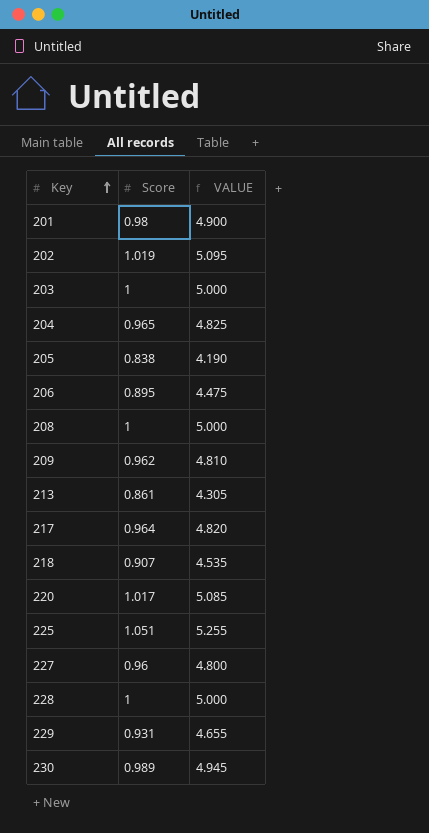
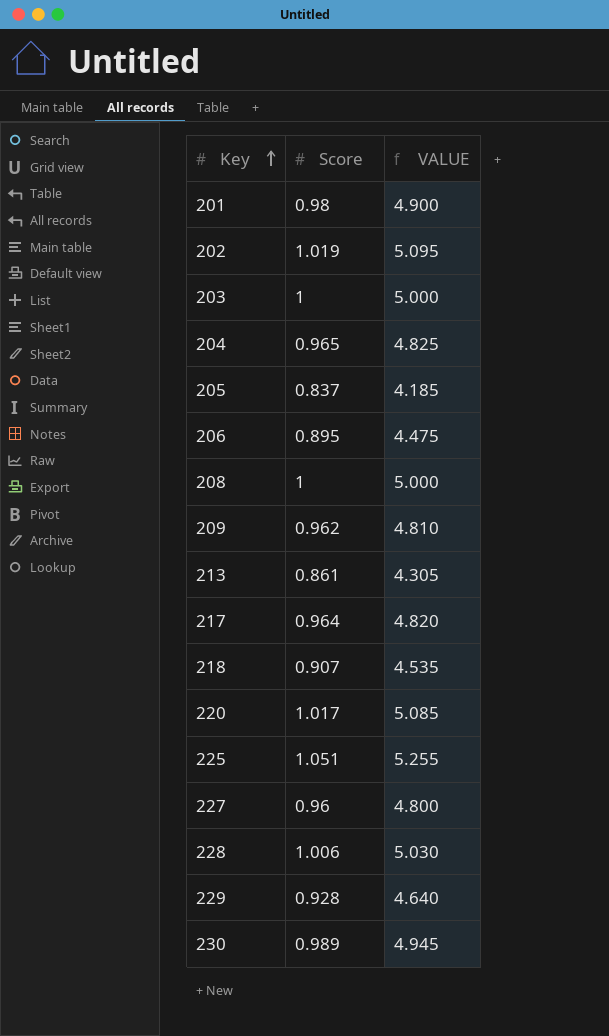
205 | Score: 0.838 -> 0.837
205 | VALUE: 4.190 -> 4.185
228 | Score: 1 -> 1.006
228 | VALUE: 5.000 -> 5.030
229 | Score: 0.931 -> 0.928
229 | VALUE: 4.655 -> 4.640

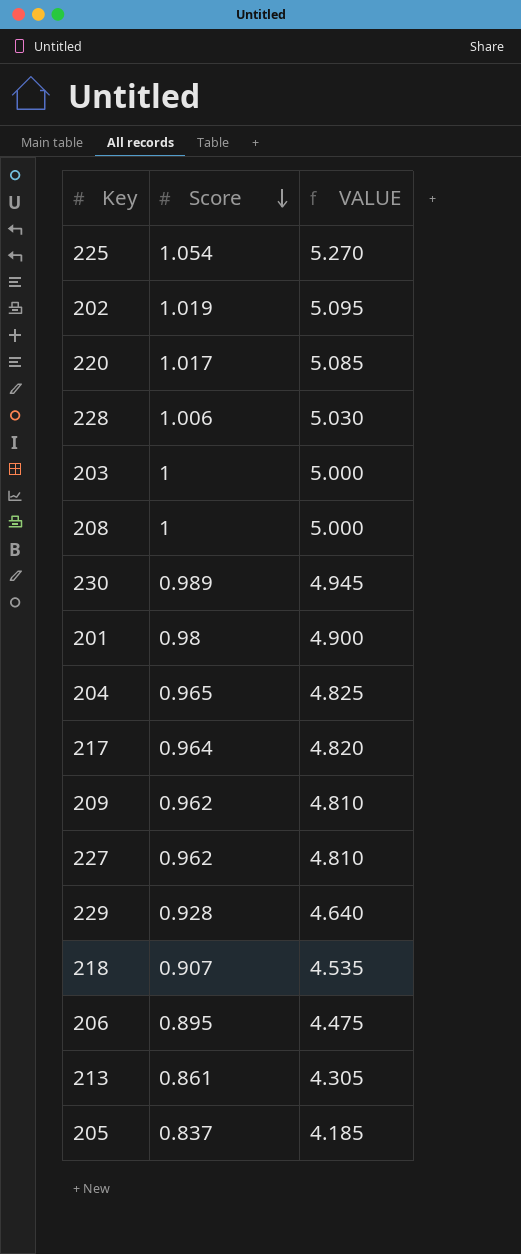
row order: Key ascending -> Score descending
225 | Score: 1.051 -> 1.054
225 | VALUE: 5.255 -> 5.270
227 | Score: 0.96 -> 0.962
227 | VALUE: 4.800 -> 4.810

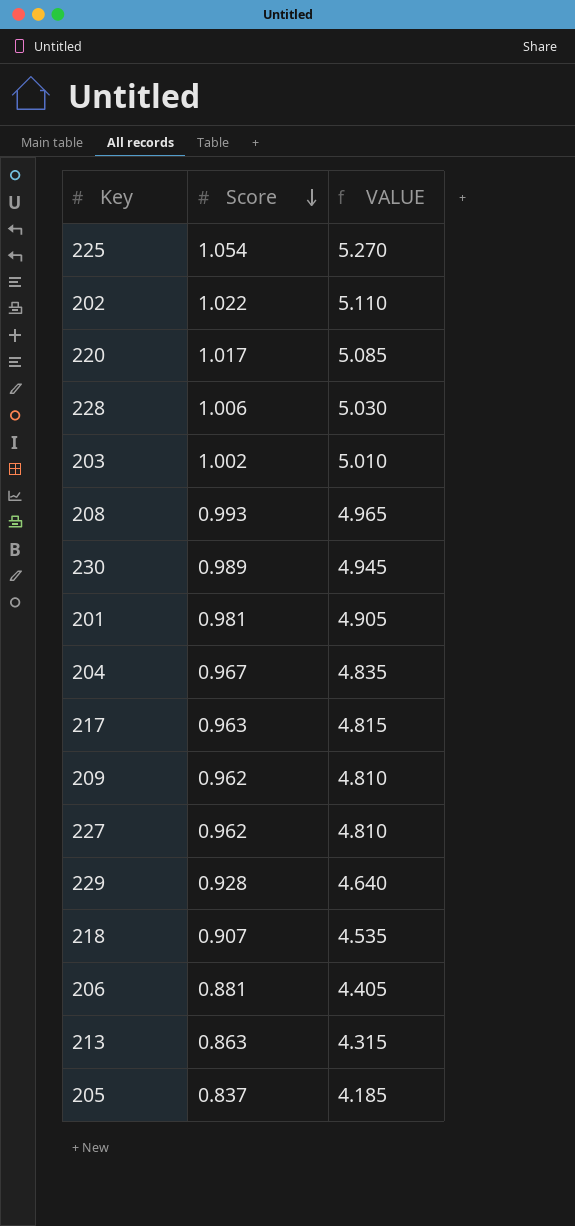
202 | Score: 1.019 -> 1.022
202 | VALUE: 5.095 -> 5.110
203 | Score: 1 -> 1.002
203 | VALUE: 5.000 -> 5.010
208 | Score: 1 -> 0.993
208 | VALUE: 5.000 -> 4.965
201 | Score: 0.98 -> 0.981
201 | VALUE: 4.900 -> 4.905
204 | Score: 0.965 -> 0.967
204 | VALUE: 4.825 -> 4.835
217 | Score: 0.964 -> 0.963
217 | VALUE: 4.820 -> 4.815
206 | Score: 0.895 -> 0.881
206 | VALUE: 4.475 -> 4.405
213 | Score: 0.861 -> 0.863
213 | VALUE: 4.305 -> 4.315

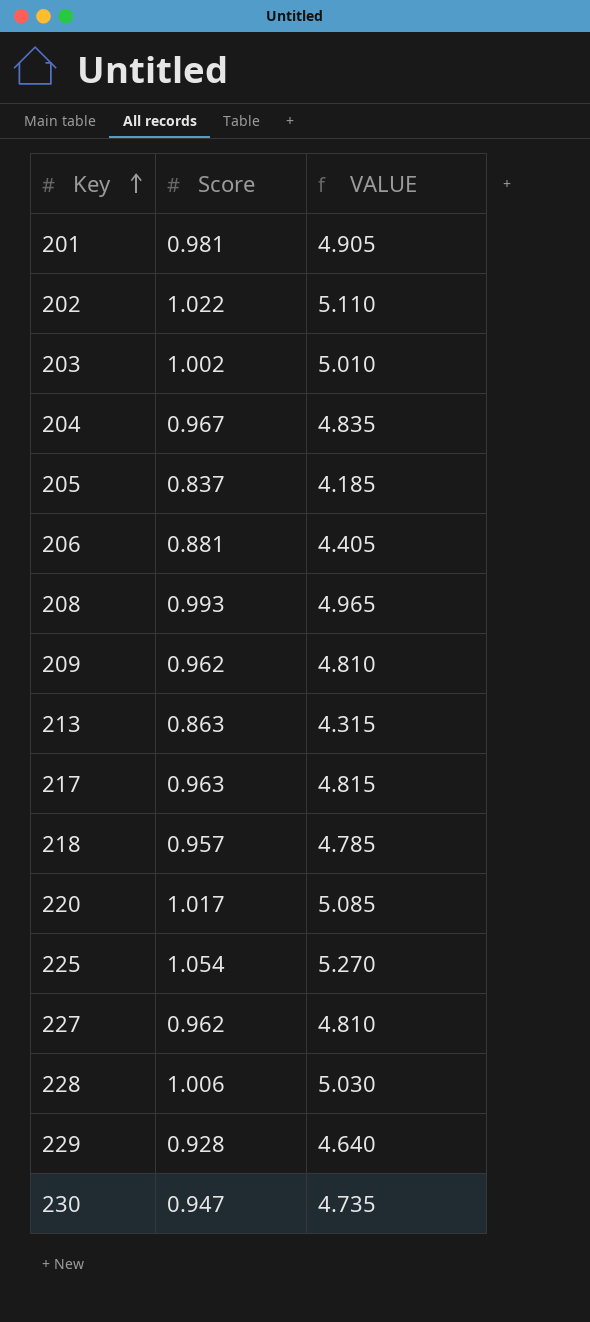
row order: Score descending -> Key ascending
218 | Score: 0.907 -> 0.957
218 | VALUE: 4.535 -> 4.785
230 | Score: 0.989 -> 0.947
230 | VALUE: 4.945 -> 4.735

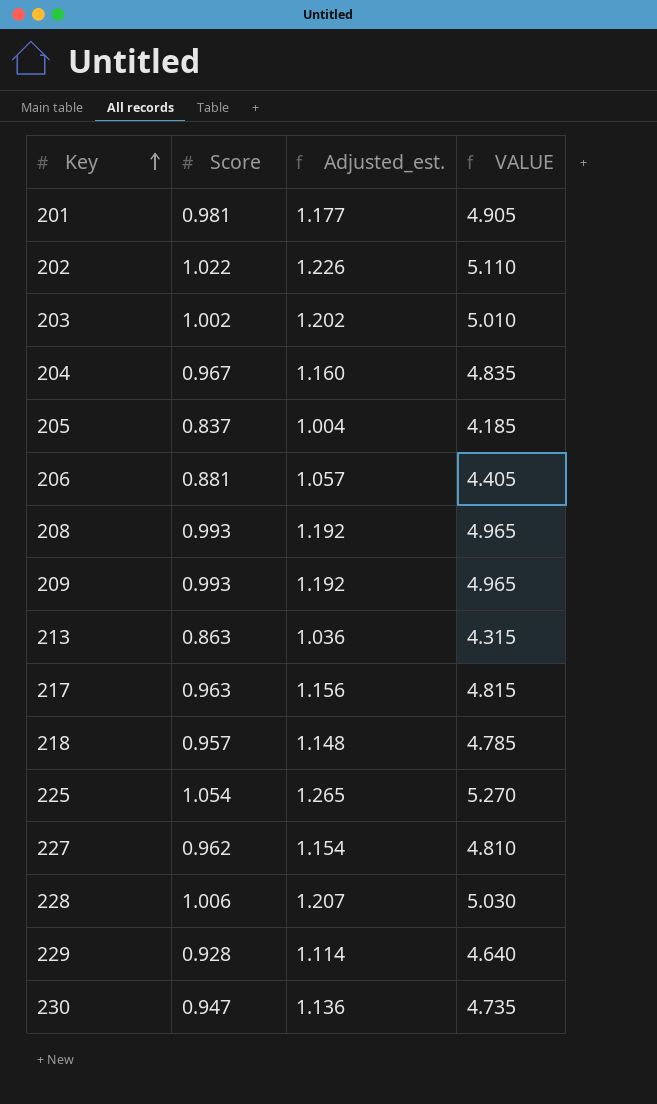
column Adjusted_est. | formula: none -> [Score] * 1.2
row 220: 1.017 | 5.085 -> none
209 | Score: 0.962 -> 0.993
209 | VALUE: 4.810 -> 4.965

